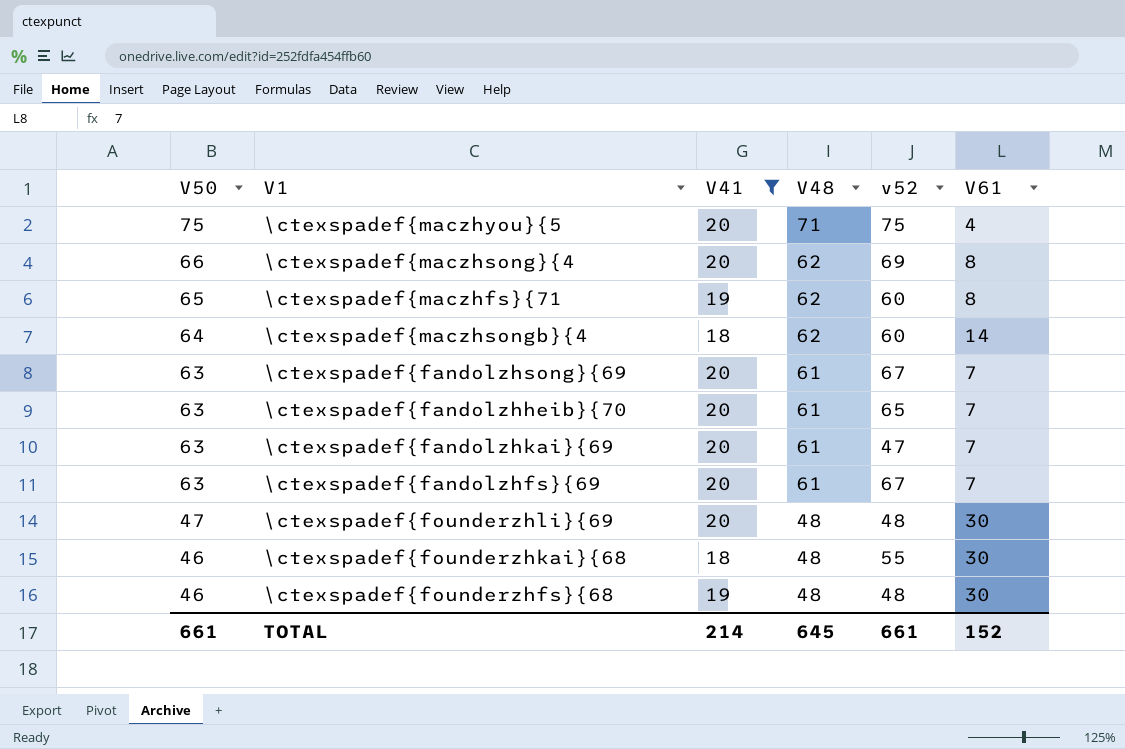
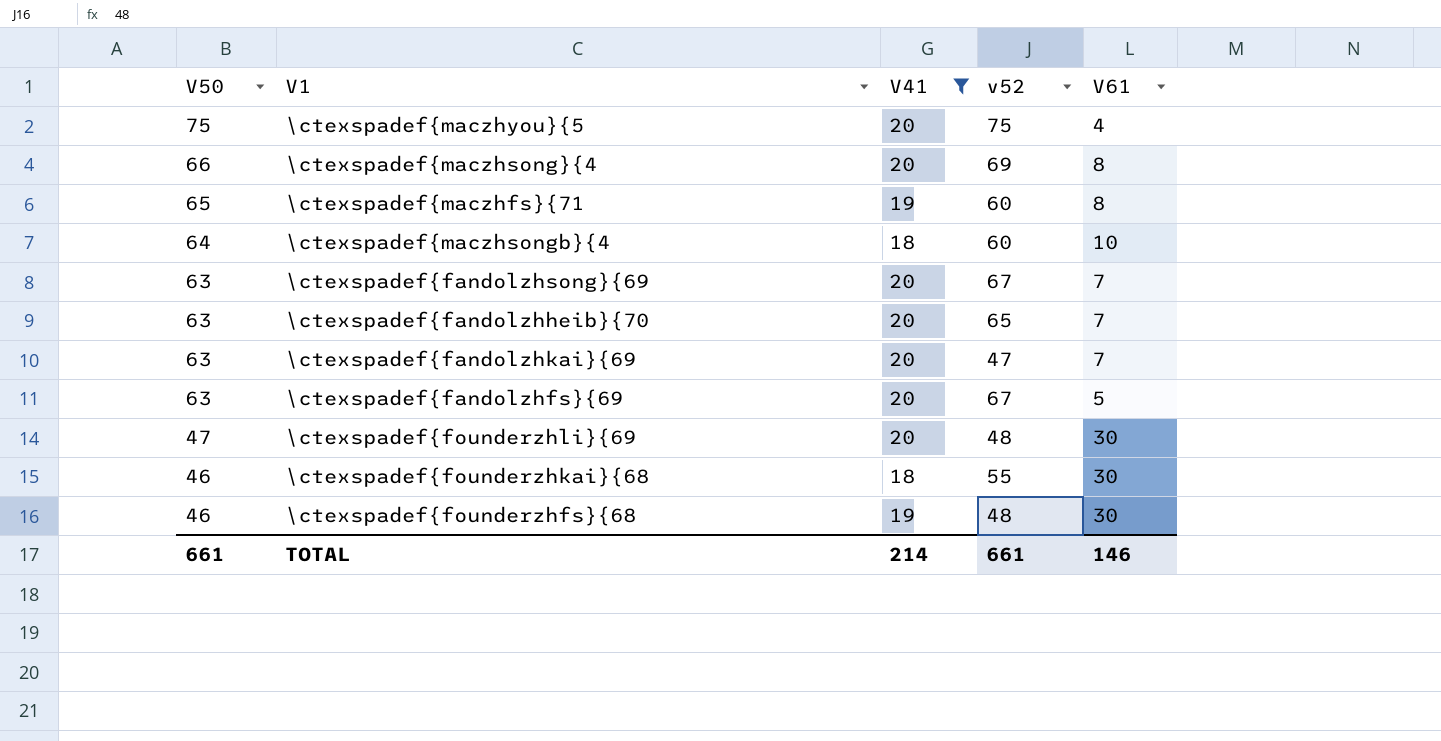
column V48 | position: 4 -> none
\ctexspadef{maczhsongb}{4 | V61: 14 -> 10
\ctexspadef{fandolzhfs}{69 | V61: 7 -> 5
TOTAL | V61: 152 -> 146

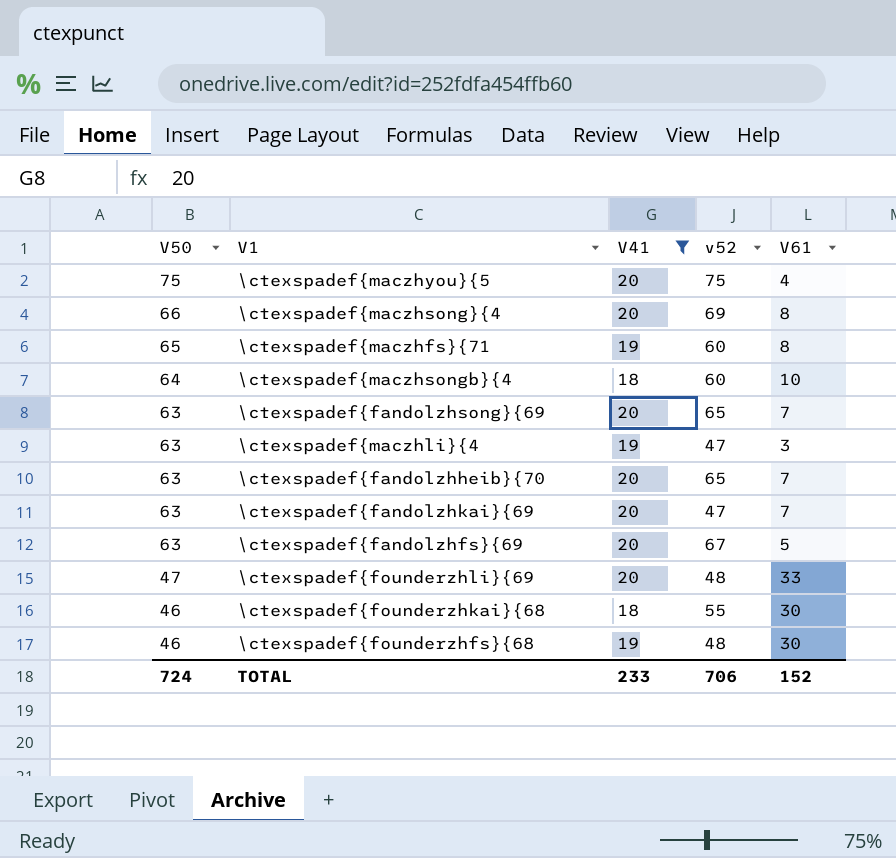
\ctexspadef{fandolzhsong}{69 | v52: 67 -> 65
row \ctexspadef{maczhli}{4: none -> 63 | 19 | 47 | 3
\ctexspadef{founderzhli}{69 | V61: 30 -> 33
TOTAL | V50: 661 -> 724
TOTAL | V41: 214 -> 233
TOTAL | v52: 661 -> 706
TOTAL | V61: 146 -> 152

